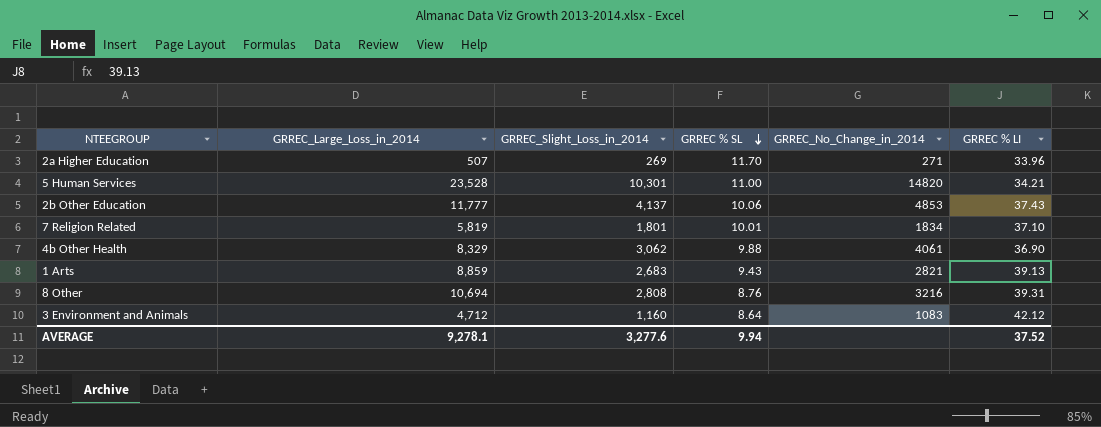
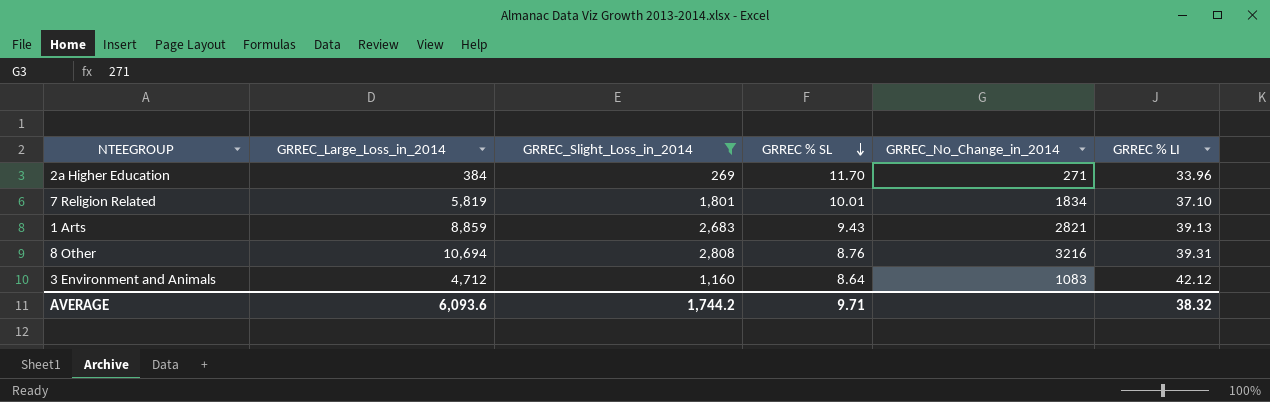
filter: none -> GRREC_Slight_Loss_in_2014 <= 2,808
2a Higher Education | GRREC_Large_Loss_in_2014: 507 -> 384
AVERAGE | GRREC_Large_Loss_in_2014: 9,278.1 -> 6,093.6
AVERAGE | GRREC_Slight_Loss_in_2014: 3,277.6 -> 1,744.2
AVERAGE | GRREC % SL: 9.94 -> 9.71
AVERAGE | GRREC % LI: 37.52 -> 38.32

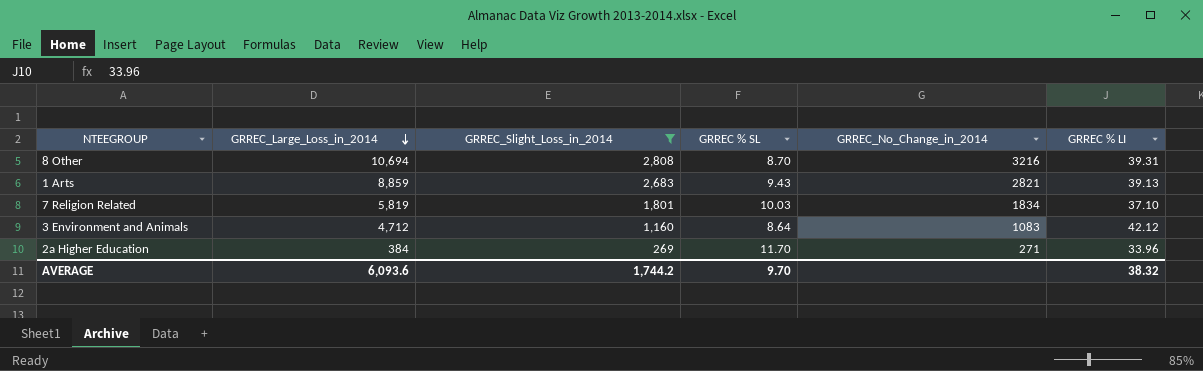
row order: GRREC % SL descending -> GRREC_Large_Loss_in_2014 descending
8 Other | GRREC % SL: 8.76 -> 8.70
7 Religion Related | GRREC % SL: 10.01 -> 10.03
AVERAGE | GRREC % SL: 9.71 -> 9.70

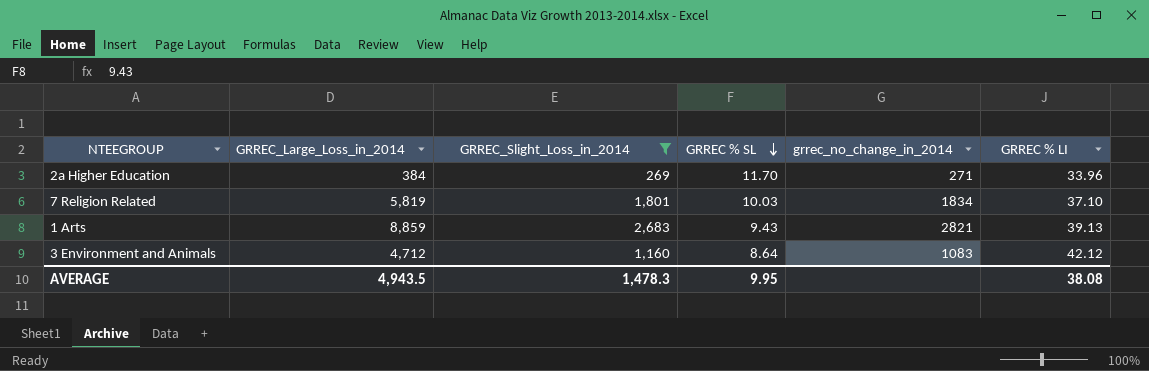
row order: GRREC_Large_Loss_in_2014 descending -> GRREC % SL descending
column name: GRREC_No_Change_in_2014 -> grrec_no_change_in_2014
row 8 Other: 10,694 | 2,808 | 8.70 | 3216 | 39.31 -> none
AVERAGE | GRREC_Large_Loss_in_2014: 6,093.6 -> 4,943.5
AVERAGE | GRREC_Slight_Loss_in_2014: 1,744.2 -> 1,478.3
AVERAGE | GRREC % SL: 9.70 -> 9.95
AVERAGE | GRREC % LI: 38.32 -> 38.08

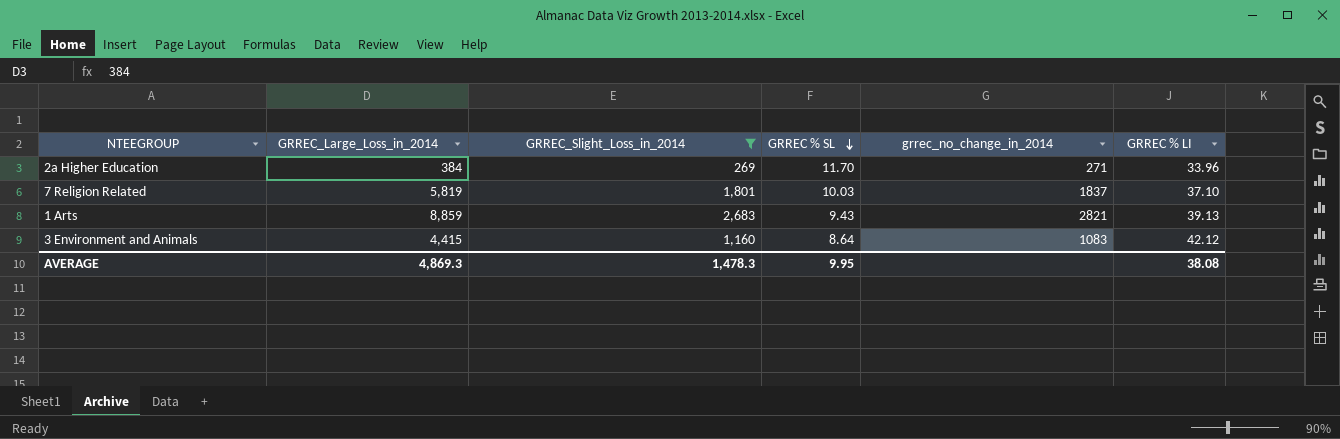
7 Religion Related | grrec_no_change_in_2014: 1834 -> 1837
3 Environment and Animals | GRREC_Large_Loss_in_2014: 4,712 -> 4,415
AVERAGE | GRREC_Large_Loss_in_2014: 4,943.5 -> 4,869.3

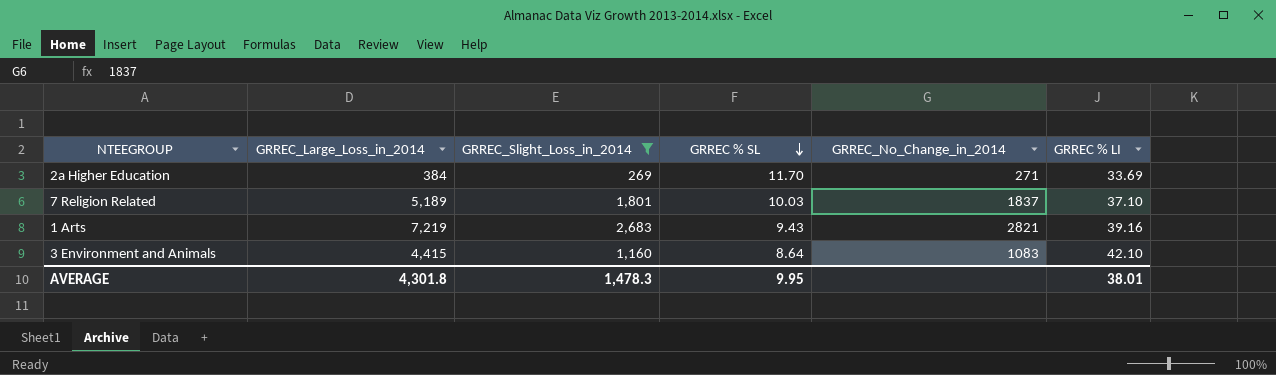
column name: grrec_no_change_in_2014 -> GRREC_No_Change_in_2014
2a Higher Education | GRREC % LI: 33.96 -> 33.69
7 Religion Related | GRREC_Large_Loss_in_2014: 5,819 -> 5,189
1 Arts | GRREC_Large_Loss_in_2014: 8,859 -> 7,219
1 Arts | GRREC % LI: 39.13 -> 39.16
3 Environment and Animals | GRREC % LI: 42.12 -> 42.10
AVERAGE | GRREC_Large_Loss_in_2014: 4,869.3 -> 4,301.8
AVERAGE | GRREC % LI: 38.08 -> 38.01

